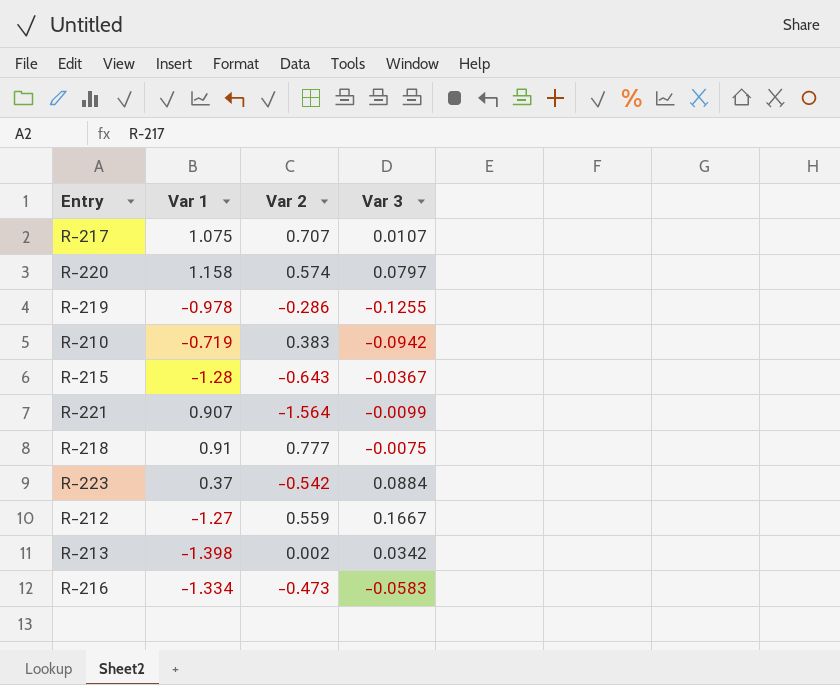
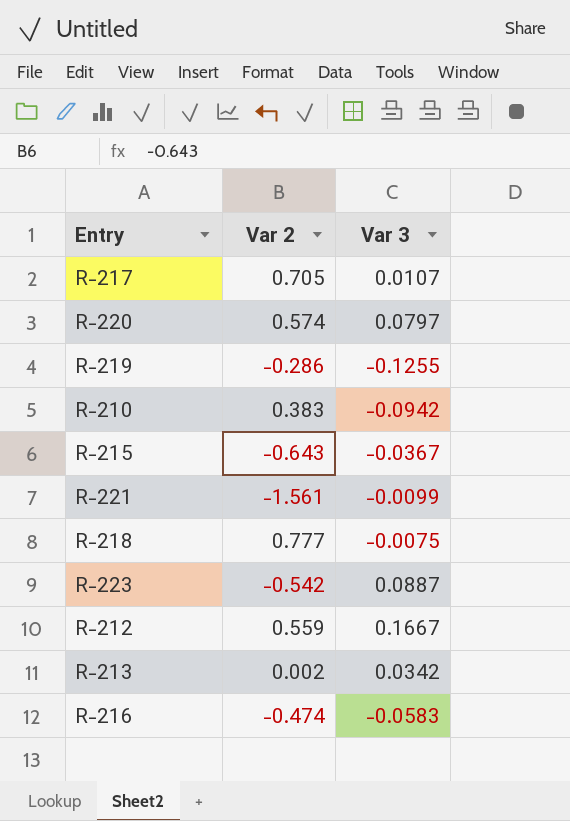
column Var 1 | position: 2 -> none
R-217 | Var 2: 0.707 -> 0.705
R-221 | Var 2: -1.564 -> -1.561
R-223 | Var 3: 0.0884 -> 0.0887
R-216 | Var 2: -0.473 -> -0.474

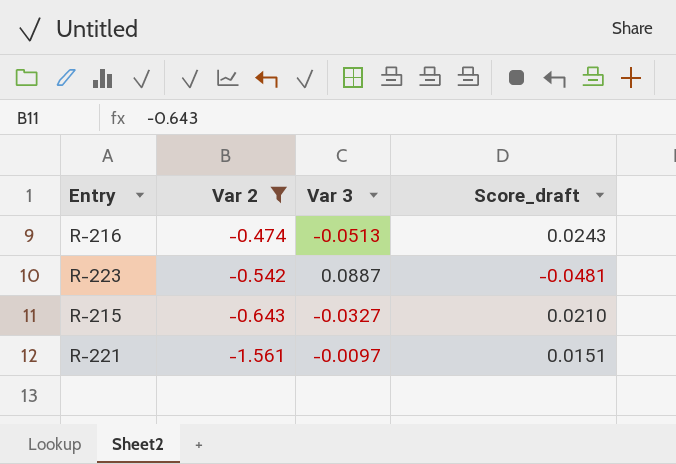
filter: none -> Var 2 <= -0.474
row order: none -> Var 2 descending
column Score_draft | formula: none -> [Var 2] * [Var 3]
R-216 | Var 3: -0.0583 -> -0.0513
R-215 | Var 3: -0.0367 -> -0.0327
R-221 | Var 3: -0.0099 -> -0.0097

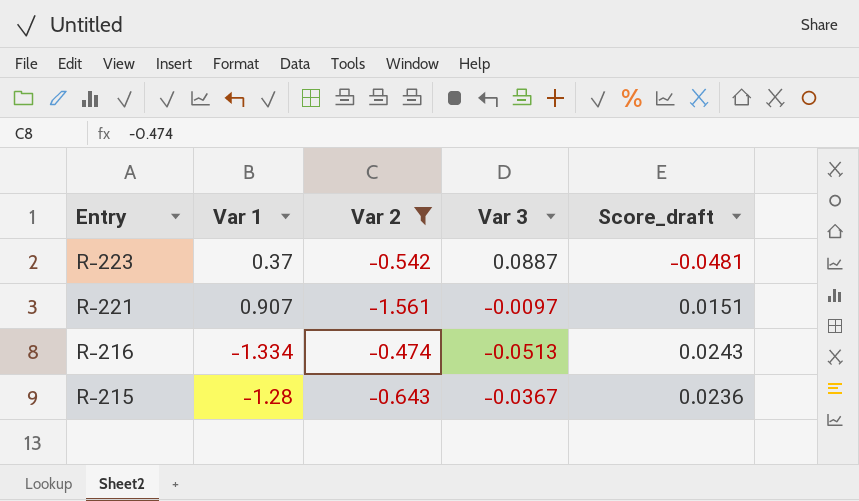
row order: Var 2 descending -> Entry descending
column Var 1 | position: none -> 2
R-215 | Var 3: -0.0327 -> -0.0367
R-215 | Score_draft: 0.0210 -> 0.0236

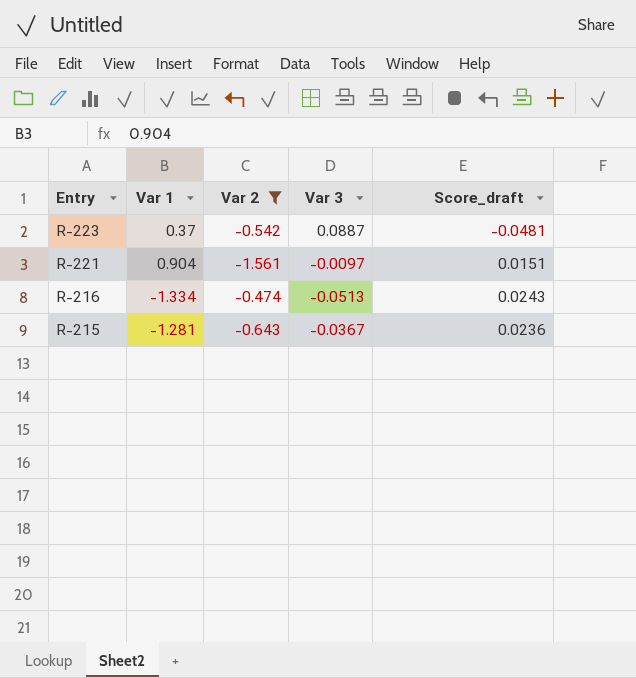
R-221 | Var 1: 0.907 -> 0.904
R-215 | Var 1: -1.28 -> -1.281

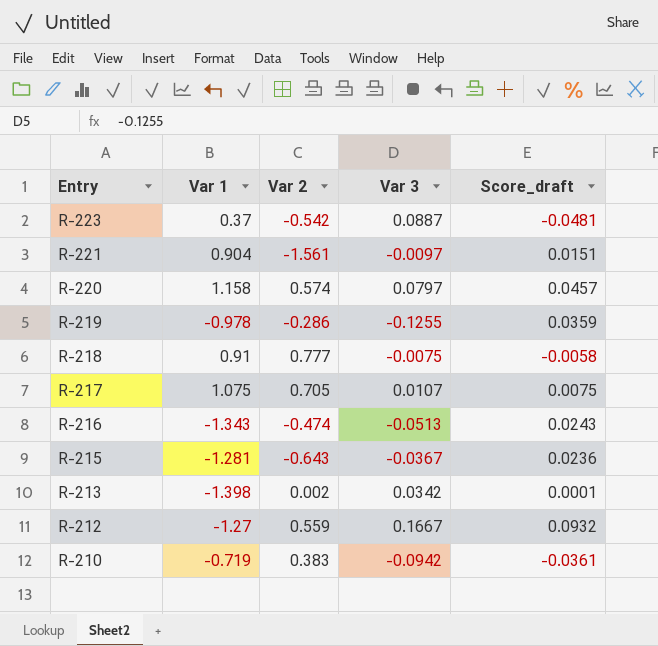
filter: Var 2 <= -0.474 -> none
R-216 | Var 1: -1.334 -> -1.343

